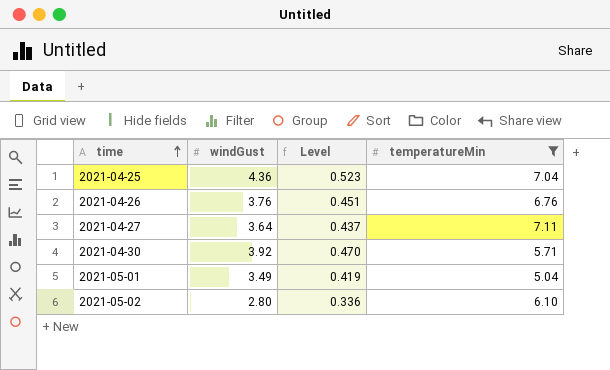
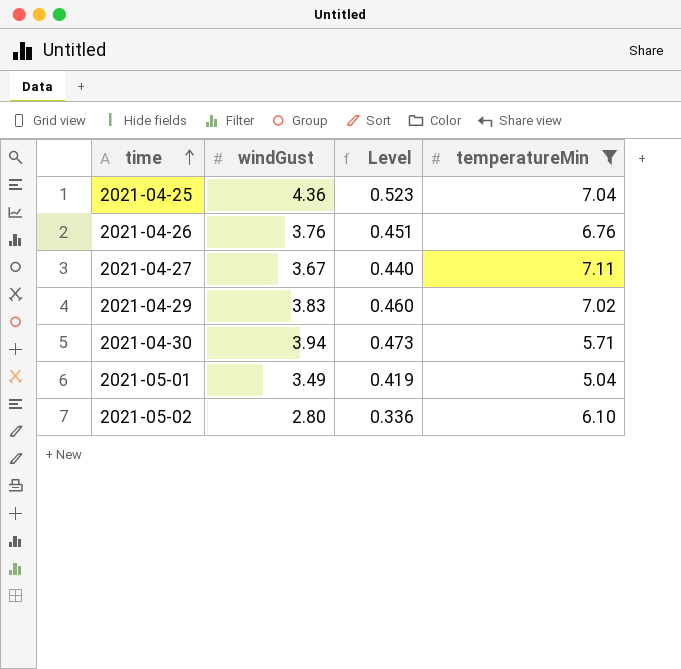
2021-04-27 | windGust: 3.64 -> 3.67
2021-04-27 | Level: 0.437 -> 0.440
row 2021-04-29: none -> 3.83 | 0.460 | 7.02
2021-04-30 | windGust: 3.92 -> 3.94
2021-04-30 | Level: 0.470 -> 0.473

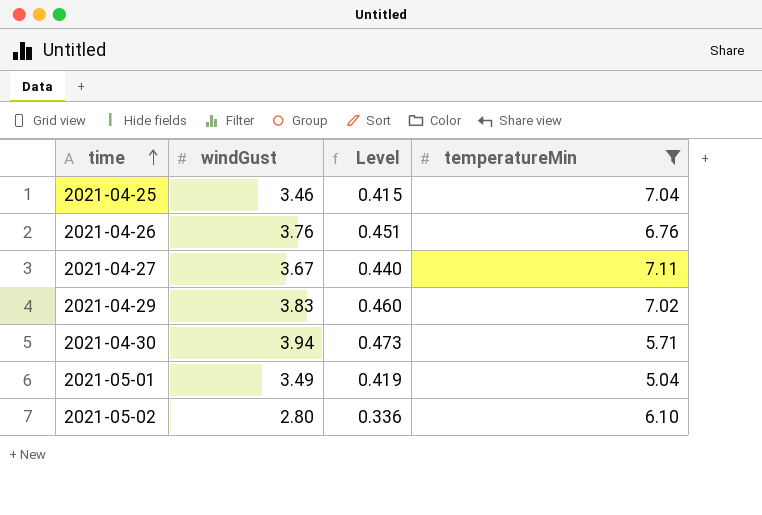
2021-04-25 | windGust: 4.36 -> 3.46
2021-04-25 | Level: 0.523 -> 0.415

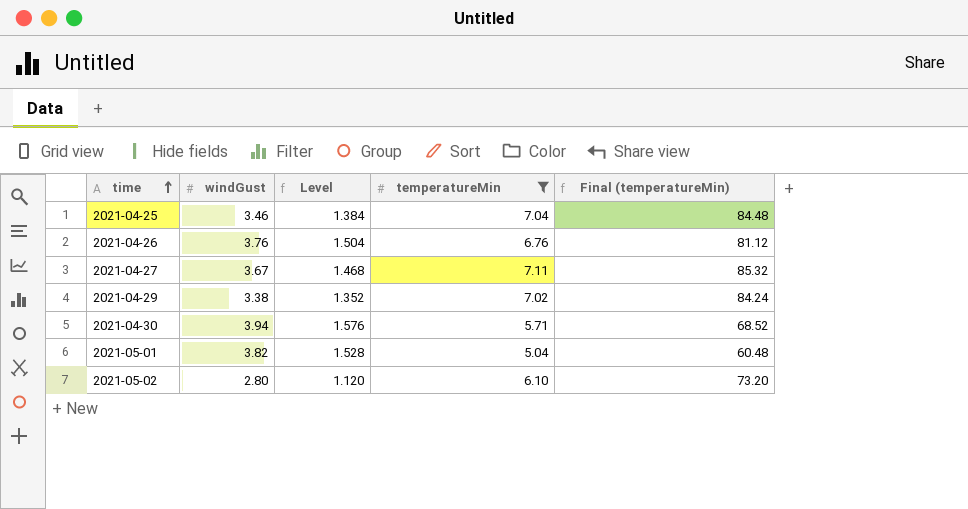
column Level | formula: [windGust] * 0.12 -> [windGust] * 0.4
column Final (temperatureMin) | formula: none -> [temperatureMin] * 12
2021-04-29 | windGust: 3.83 -> 3.38
2021-05-01 | windGust: 3.49 -> 3.82

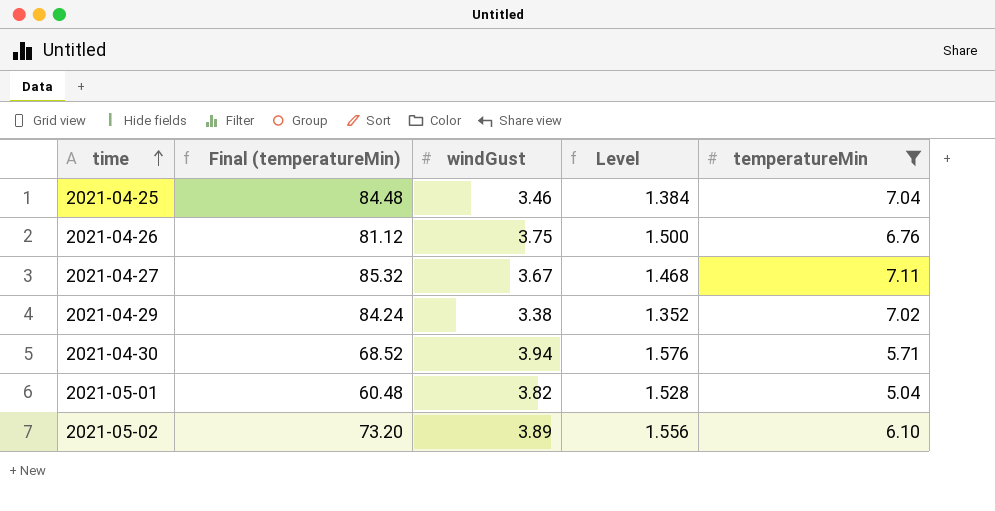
column Final (temperatureMin) | position: 5 -> 2
2021-04-26 | windGust: 3.76 -> 3.75
2021-04-26 | Level: 1.504 -> 1.500
2021-05-02 | windGust: 2.80 -> 3.89
2021-05-02 | Level: 1.120 -> 1.556

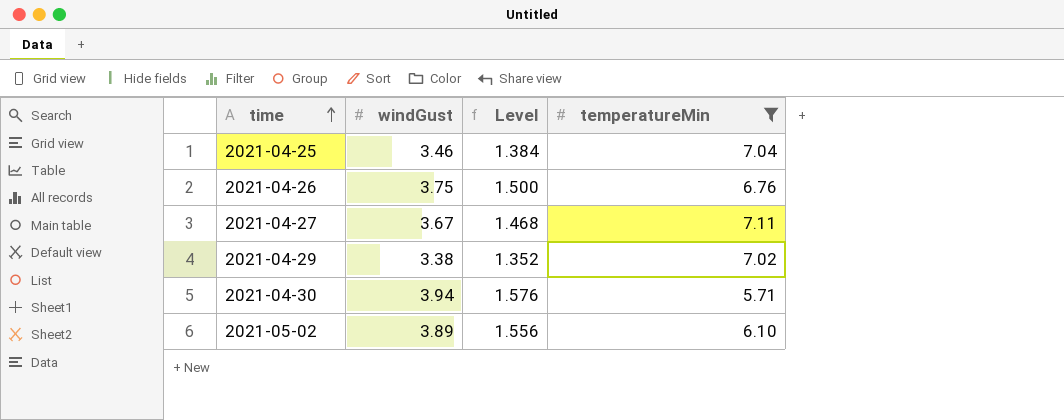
column Final (temperatureMin) | formula: [temperatureMin] * 12 -> none
row 2021-05-01: 60.48 | 3.82 | 1.528 | 5.04 -> none

